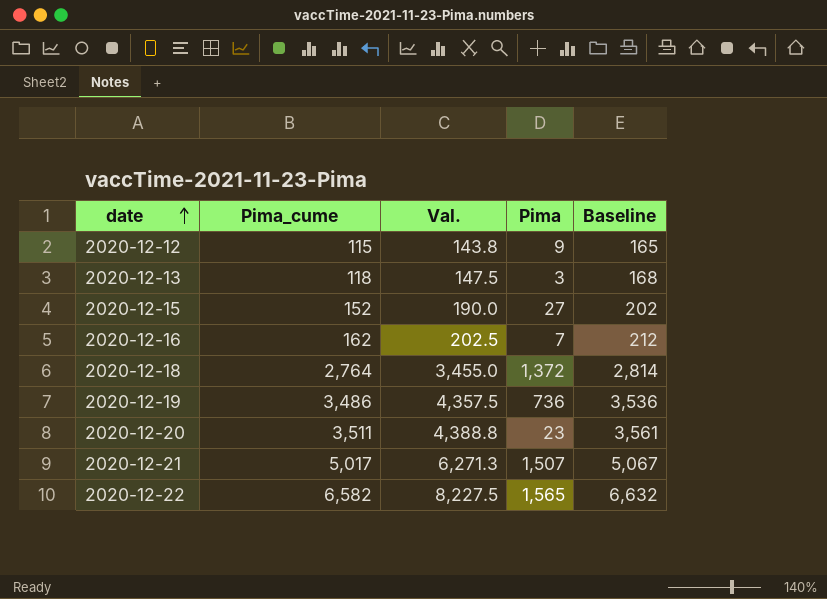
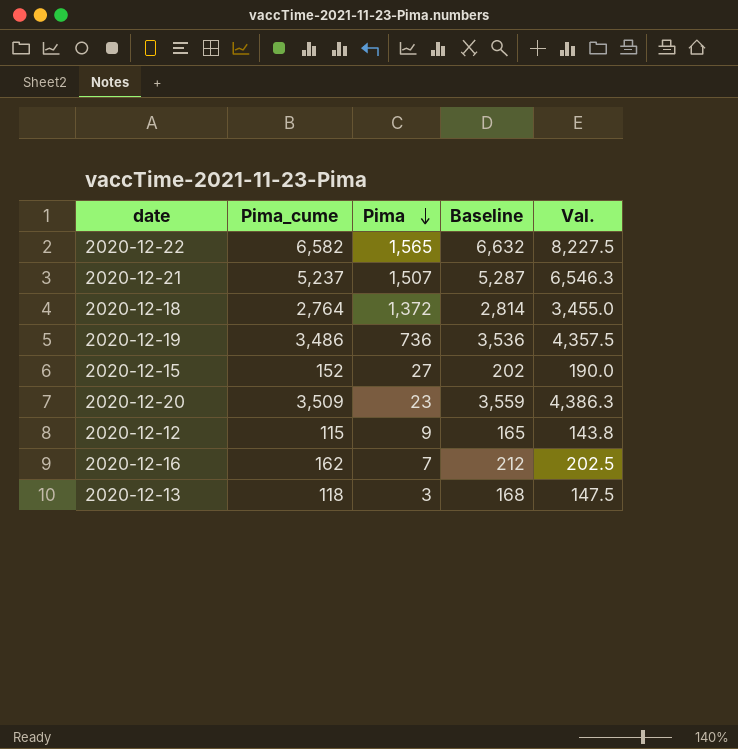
row order: date ascending -> Pima descending
column Val. | position: 3 -> 5
2020-12-21 | Pima_cume: 5,017 -> 5,237
2020-12-21 | Baseline: 5,067 -> 5,287
2020-12-21 | Val.: 6,271.3 -> 6,546.3
2020-12-20 | Pima_cume: 3,511 -> 3,509
2020-12-20 | Baseline: 3,561 -> 3,559
2020-12-20 | Val.: 4,388.8 -> 4,386.3

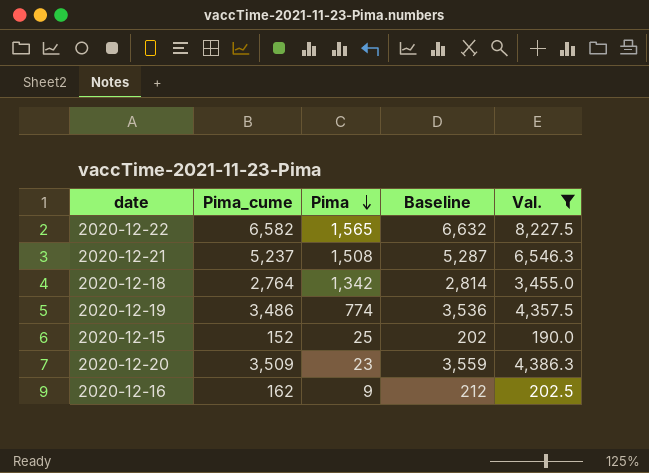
filter: none -> Val. >= 190.0
2020-12-21 | Pima: 1,507 -> 1,508
2020-12-18 | Pima: 1,372 -> 1,342
2020-12-19 | Pima: 736 -> 774
2020-12-15 | Pima: 27 -> 25
2020-12-16 | Pima: 7 -> 9

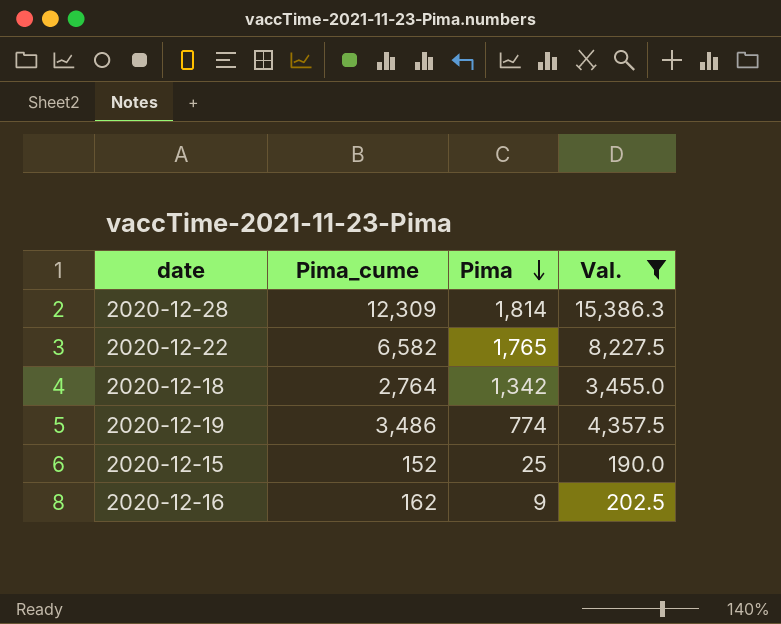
column Baseline | formula: [Pima_cume] + 50 -> none
row 2020-12-21: 5,237 | 1,508 | 5,287 | 6,546.3 -> none
row 2020-12-20: 3,509 | 23 | 3,559 | 4,386.3 -> none
row 2020-12-28: none -> 12,309 | 1,814 | 15,386.3
2020-12-22 | Pima: 1,565 -> 1,765

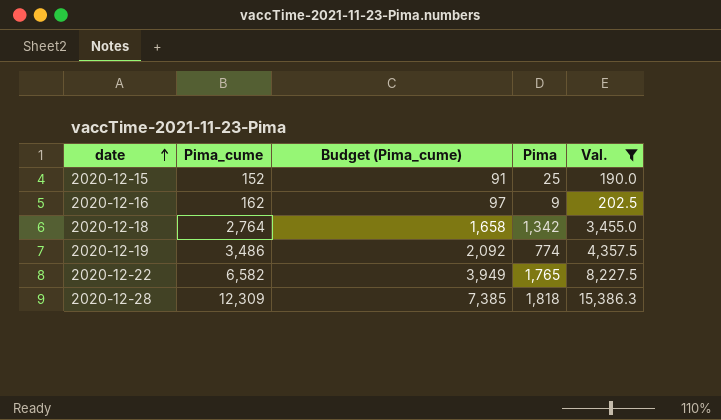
row order: Pima descending -> date ascending
column Budget (Pima_cume) | formula: none -> [Pima_cume] * 0.6
2020-12-28 | Pima: 1,814 -> 1,818

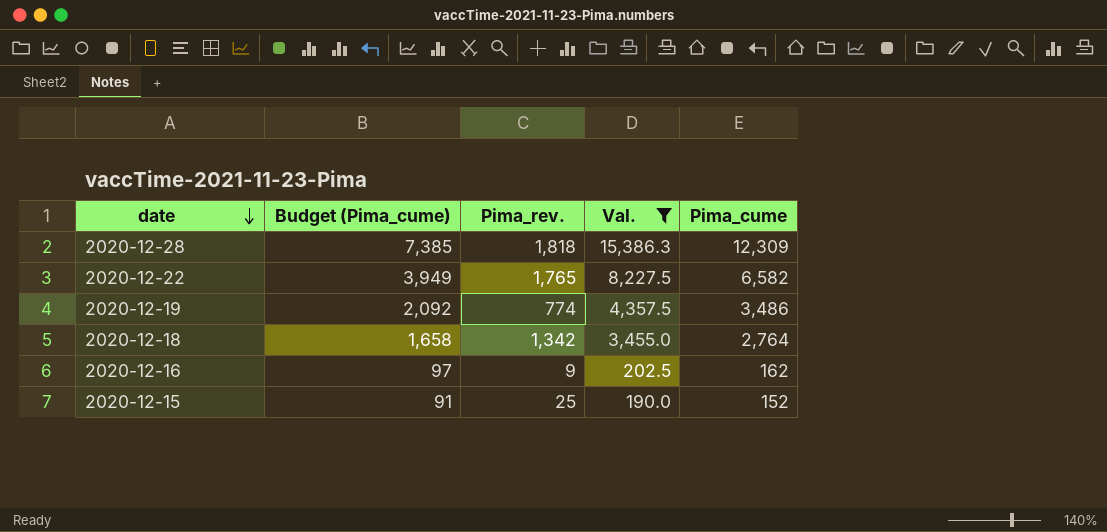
row order: date ascending -> date descending
column name: Pima -> Pima_rev.
column Pima_cume | position: 2 -> 5

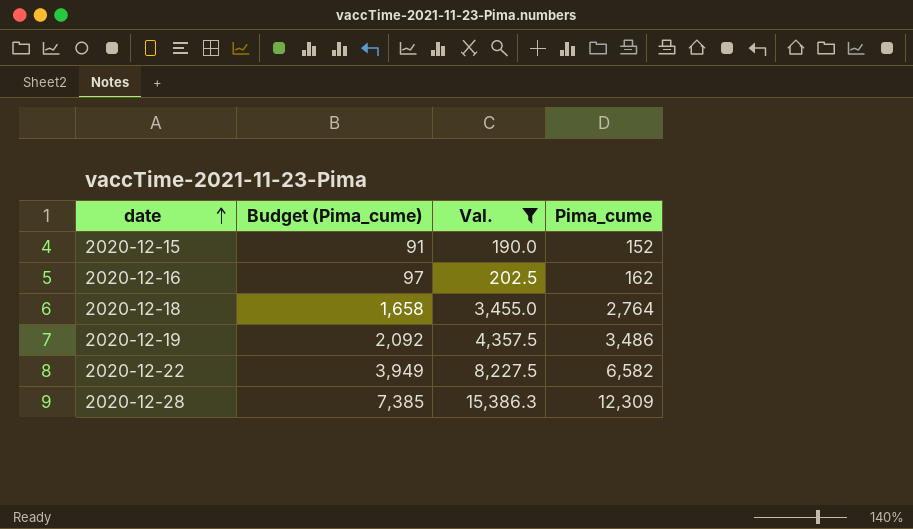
row order: date descending -> date ascending
column Pima_rev. | position: 3 -> none

